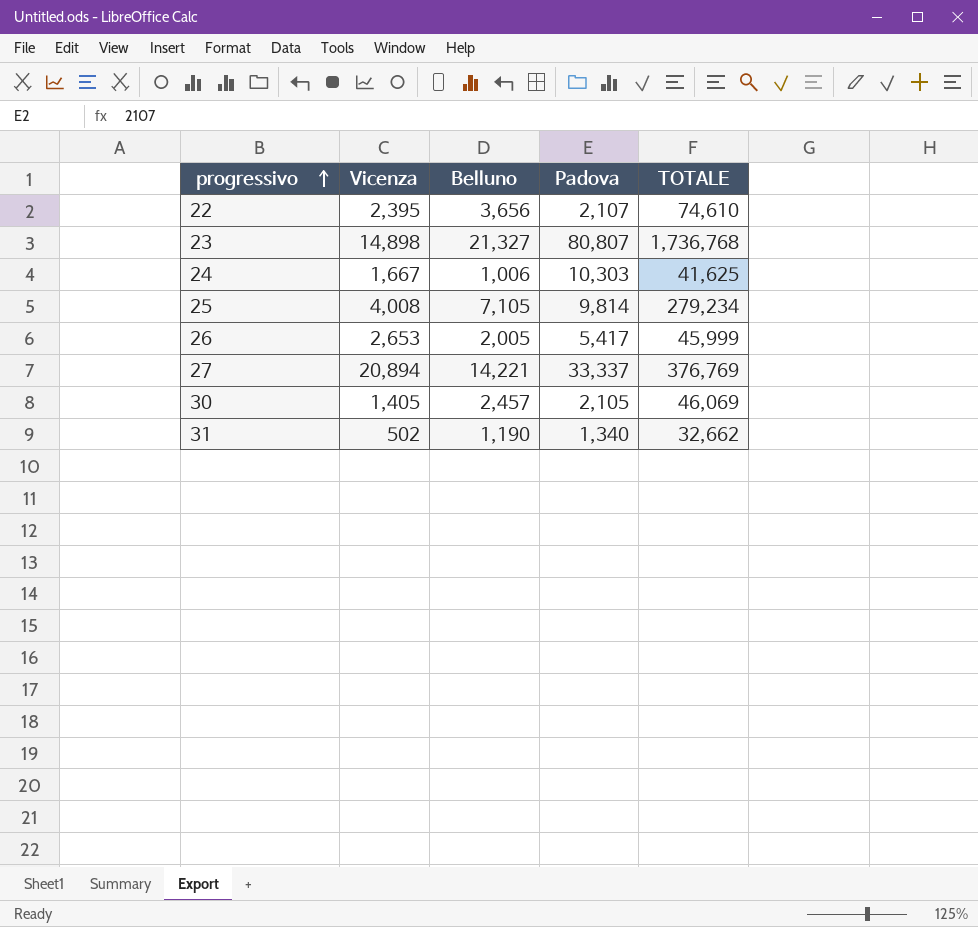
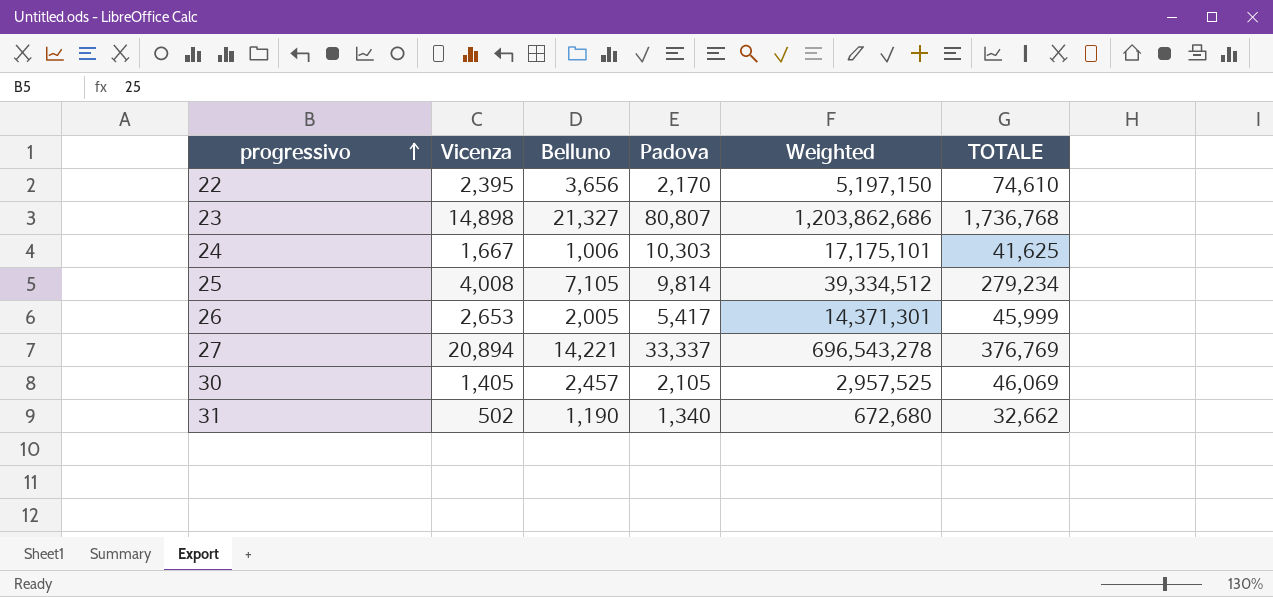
column Weighted | formula: none -> [Vicenza] * [Padova]
22 | Padova: 2,107 -> 2,170

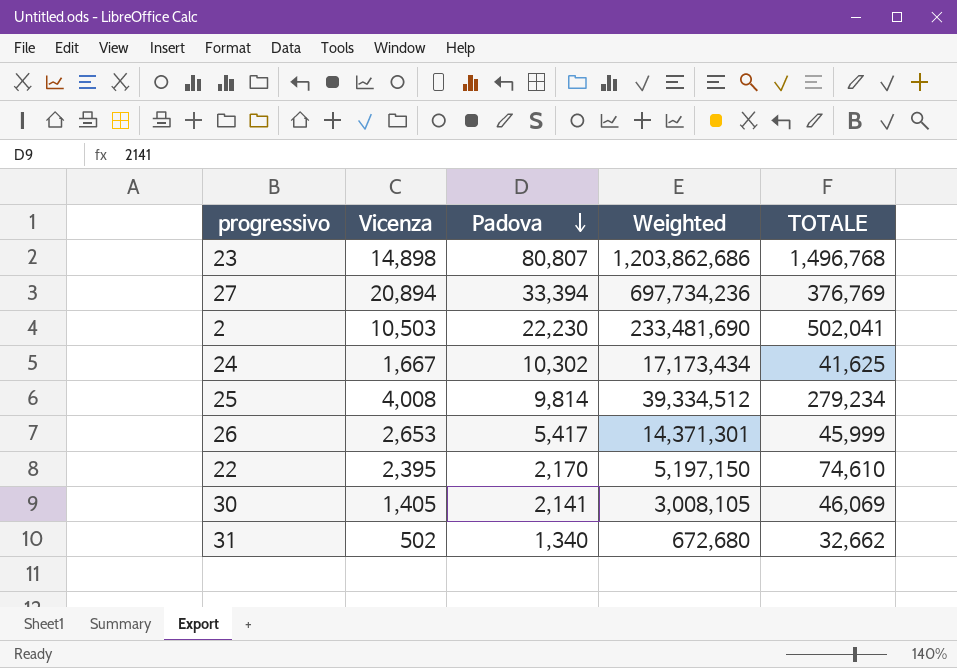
row order: progressivo ascending -> Padova descending
column Belluno | position: 3 -> none
23 | TOTALE: 1,736,768 -> 1,496,768
27 | Padova: 33,337 -> 33,394
27 | Weighted: 696,543,278 -> 697,734,236
row 2: none -> 10,503 | 22,230 | 233,481,690 | 502,041
24 | Padova: 10,303 -> 10,302
24 | Weighted: 17,175,101 -> 17,173,434
30 | Padova: 2,105 -> 2,141
30 | Weighted: 2,957,525 -> 3,008,105

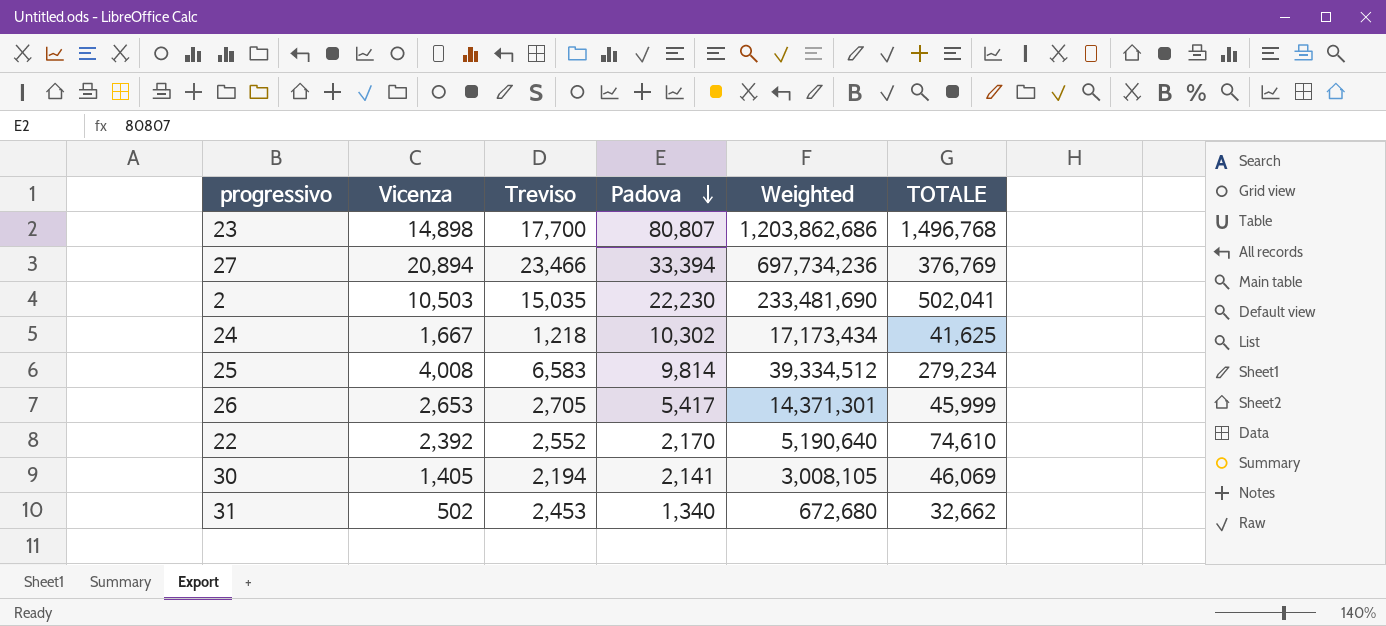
column Treviso | position: none -> 3
22 | Vicenza: 2,395 -> 2,392
22 | Weighted: 5,197,150 -> 5,190,640

